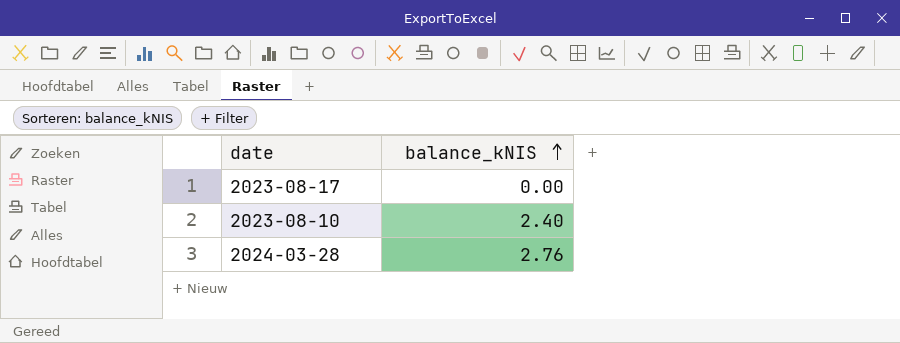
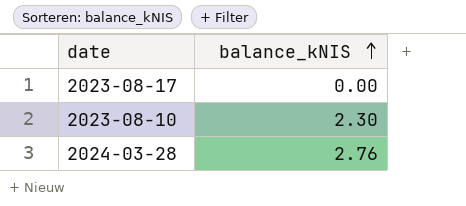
2023-08-10 | balance_kNIS: 2.40 -> 2.30

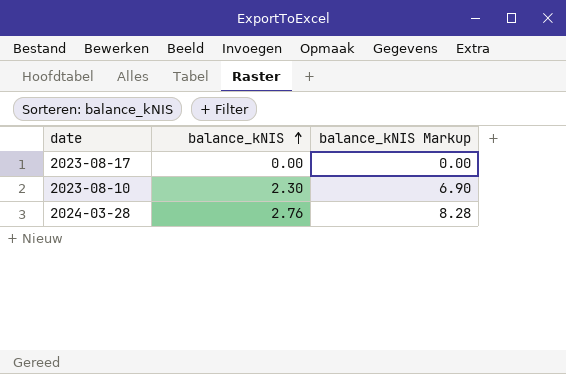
column balance_kNIS Markup | formula: none -> [balance_kNIS] * 3

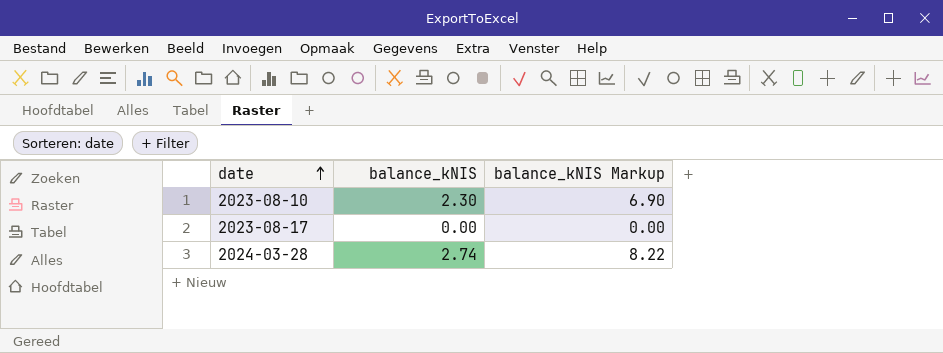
row order: balance_kNIS ascending -> date ascending
2024-03-28 | balance_kNIS: 2.76 -> 2.74
2024-03-28 | balance_kNIS Markup: 8.28 -> 8.22

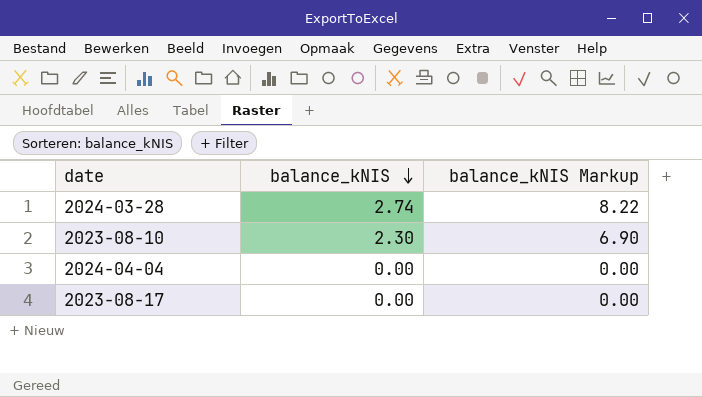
row order: date ascending -> balance_kNIS descending
row 2024-04-04: none -> 0.00 | 0.00

